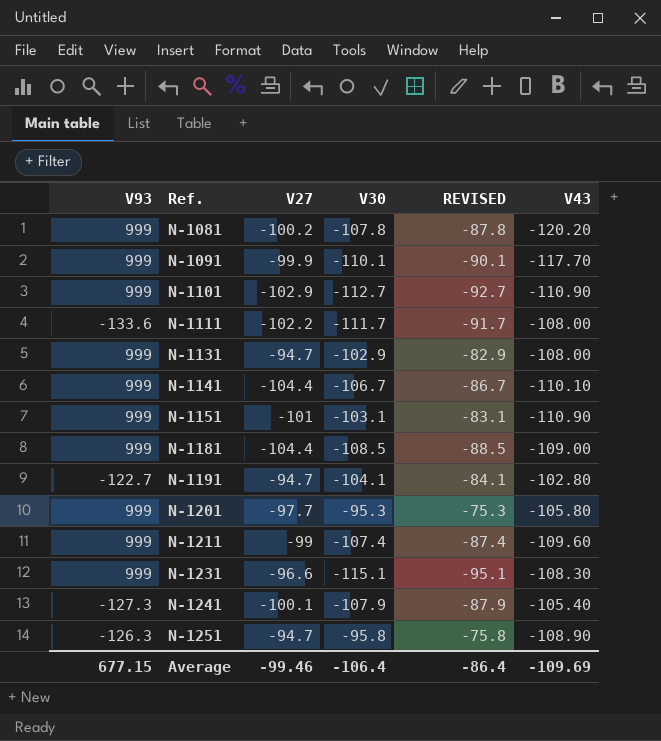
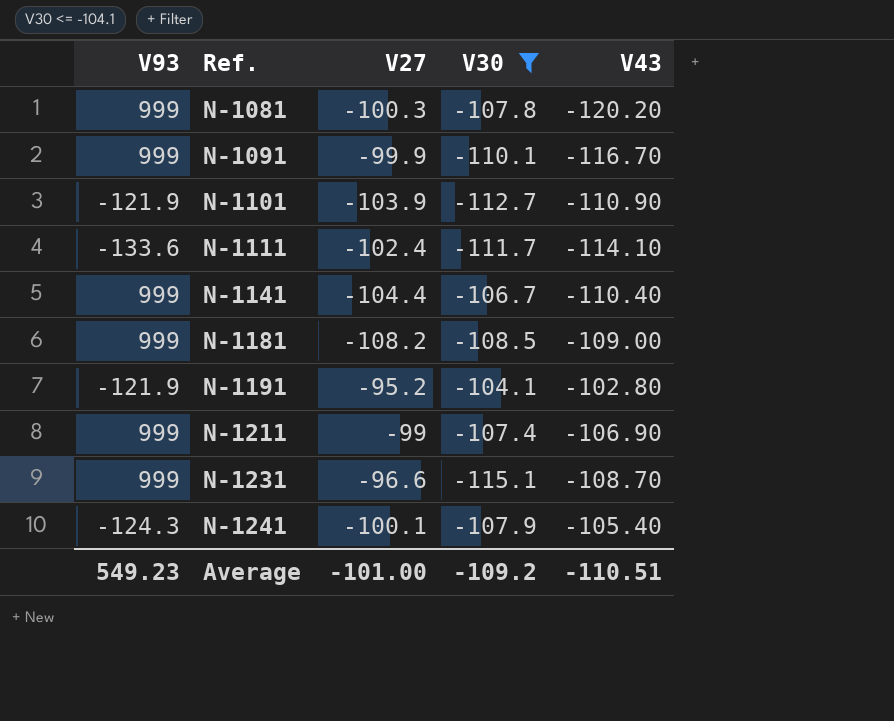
filter: none -> V30 <= -104.1
column REVISED | formula: [V30] + 20 -> none
N-1081 | V27: -100.2 -> -100.3
N-1091 | V43: -117.70 -> -116.70
N-1101 | V93: 999 -> -121.9
N-1101 | V27: -102.9 -> -103.9
N-1111 | V27: -102.2 -> -102.4
N-1111 | V43: -108.00 -> -114.10
N-1141 | V43: -110.10 -> -110.40
N-1181 | V27: -104.4 -> -108.2
N-1191 | V93: -122.7 -> -121.9
N-1191 | V27: -94.7 -> -95.2
N-1211 | V43: -109.60 -> -106.90
N-1231 | V43: -108.30 -> -108.70
N-1241 | V93: -127.3 -> -124.3
Average | V93: 677.15 -> 549.23
Average | V27: -99.46 -> -101.00
Average | V30: -106.4 -> -109.2
Average | V43: -109.69 -> -110.51

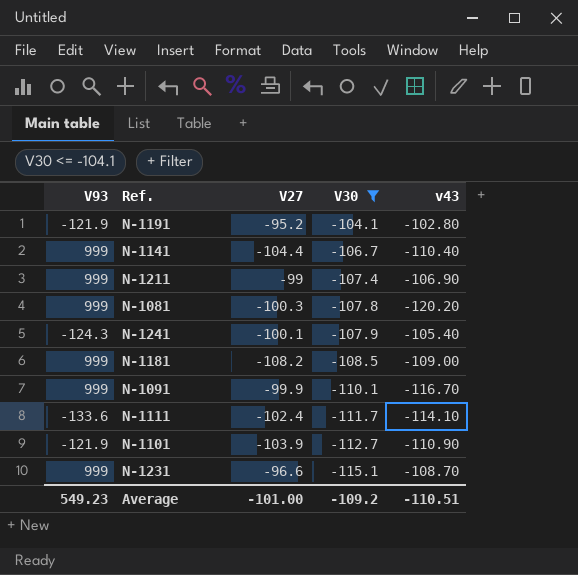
row order: Ref. ascending -> V30 descending
column name: V43 -> v43

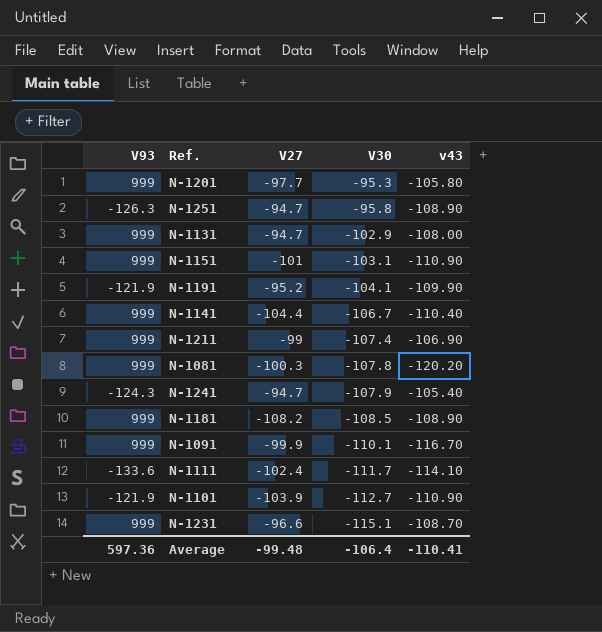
filter: V30 <= -104.1 -> none
N-1191 | v43: -102.80 -> -109.90
N-1241 | V27: -100.1 -> -94.7
N-1181 | v43: -109.00 -> -108.90
Average | V93: 549.23 -> 597.36
Average | V27: -101.00 -> -99.48
Average | V30: -109.2 -> -106.4
Average | v43: -110.51 -> -110.41

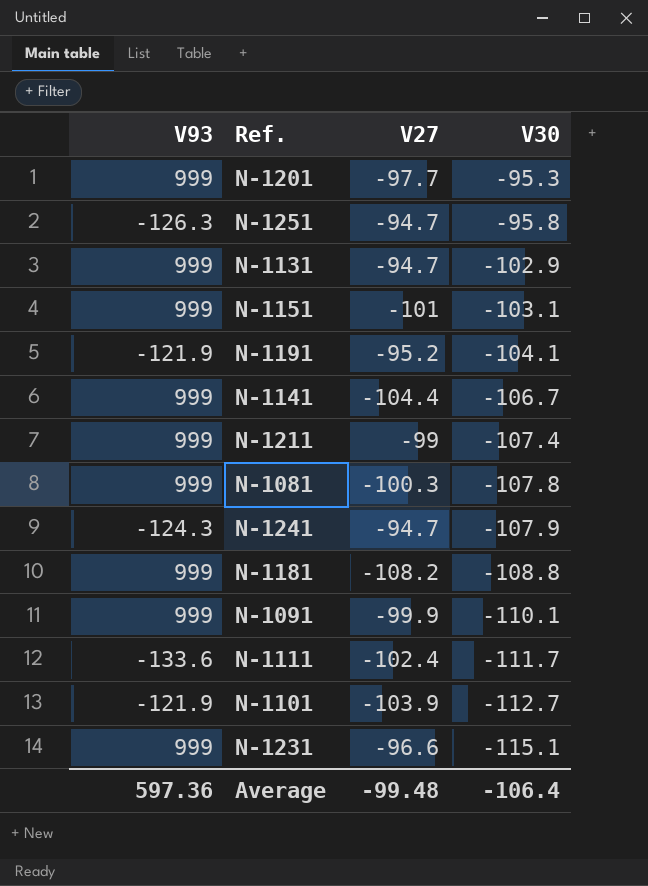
column v43 | position: 5 -> none
N-1181 | V30: -108.5 -> -108.8

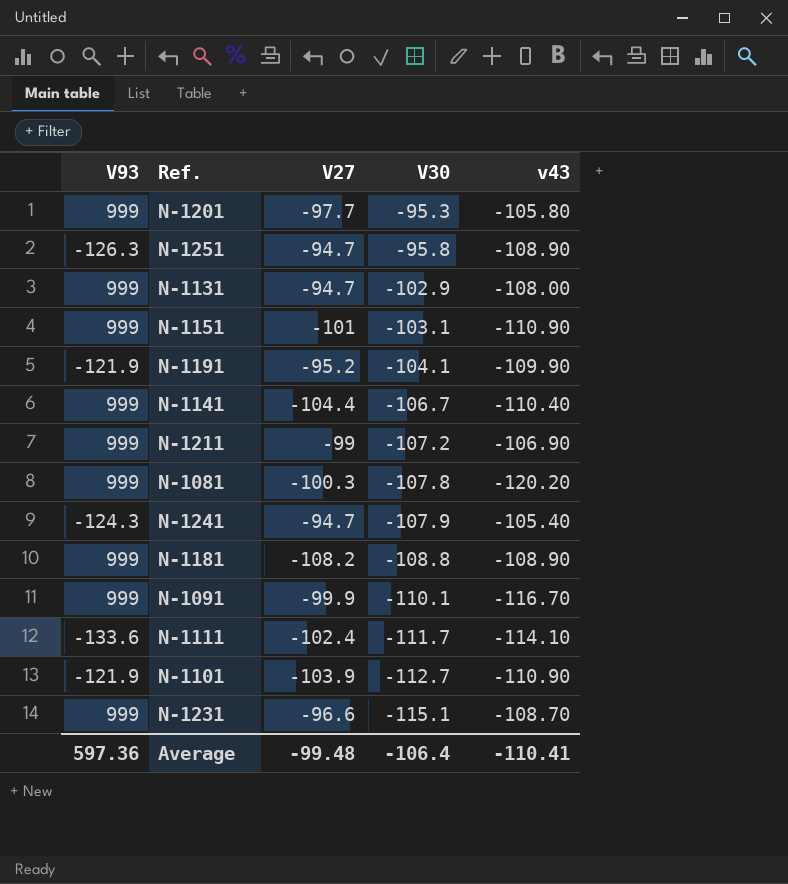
column v43 | position: none -> 5
N-1211 | V30: -107.4 -> -107.2

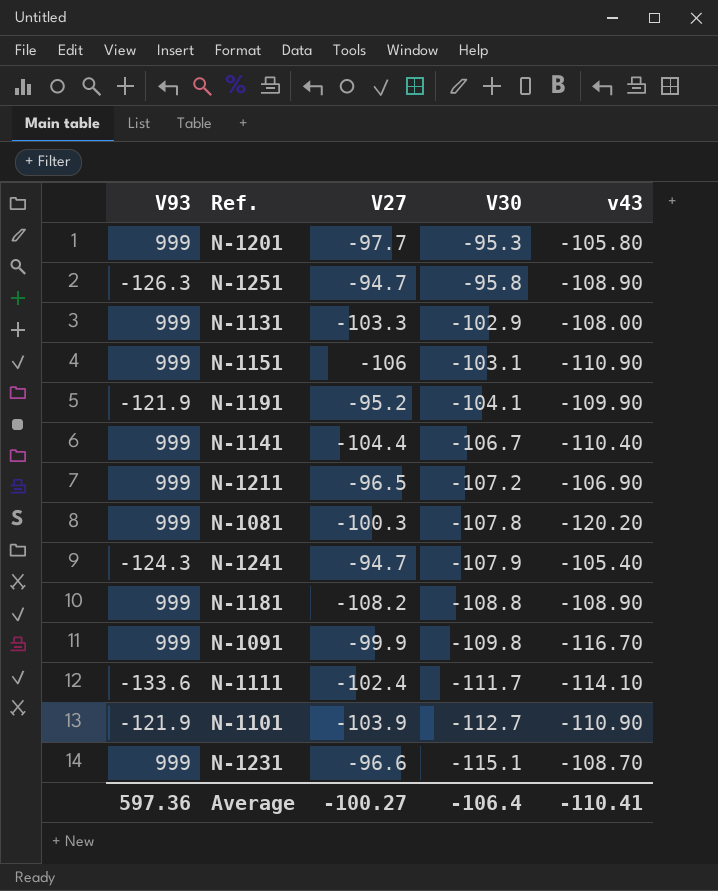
N-1131 | V27: -94.7 -> -103.3
N-1151 | V27: -101 -> -106
N-1211 | V27: -99 -> -96.5
N-1091 | V30: -110.1 -> -109.8
Average | V27: -99.48 -> -100.27

